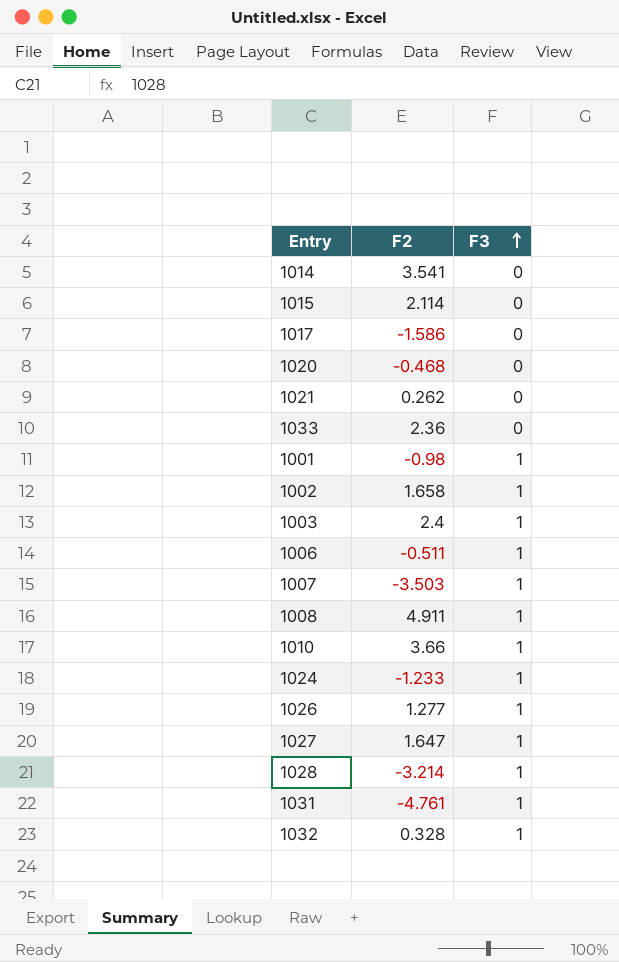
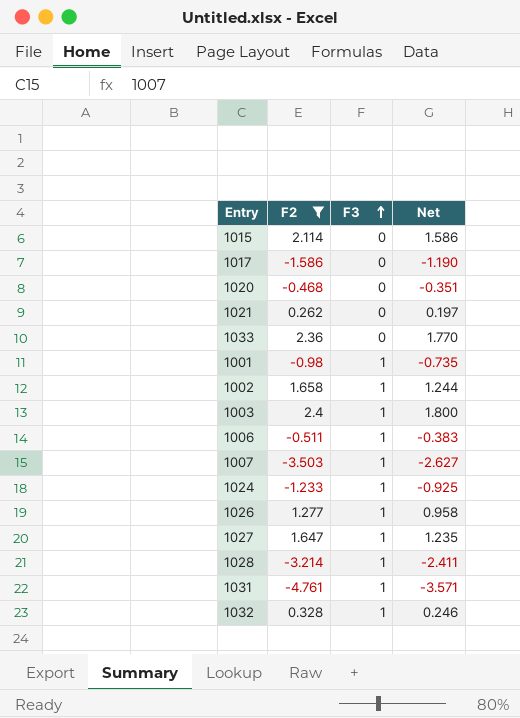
filter: none -> F2 <= 2.4
column Net | formula: none -> [F2] * 0.75

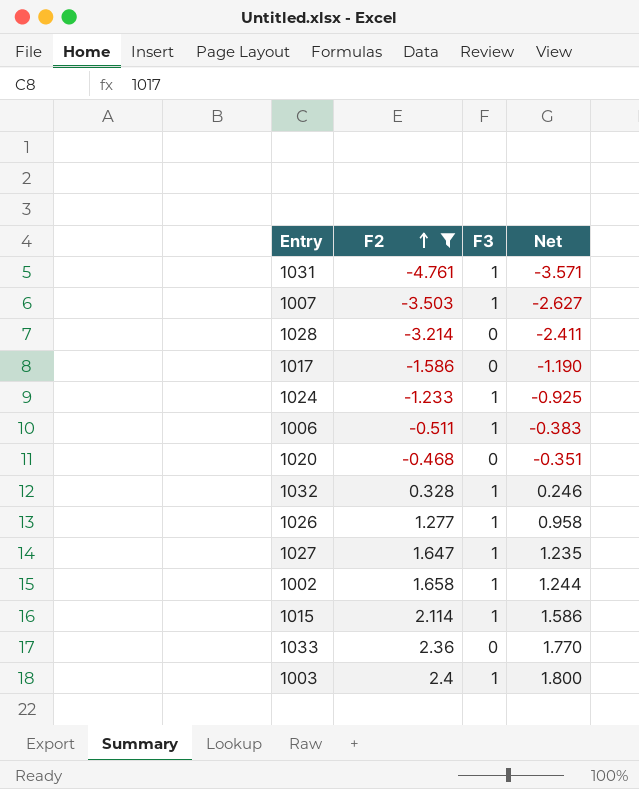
row order: F3 ascending -> F2 ascending
row 1021: 0.262 | 0 | 0.197 -> none
row 1001: -0.98 | 1 | -0.735 -> none
1028 | F3: 1 -> 0
1015 | F3: 0 -> 1

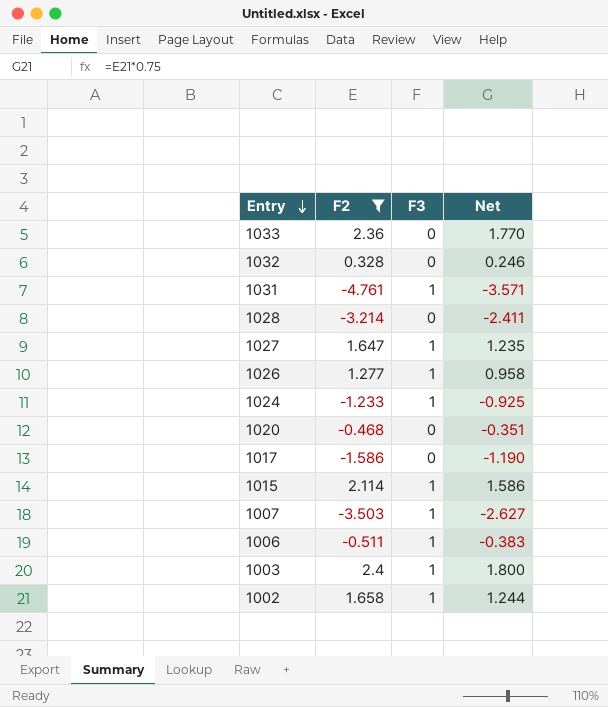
row order: F2 ascending -> Entry descending
1032 | F3: 1 -> 0

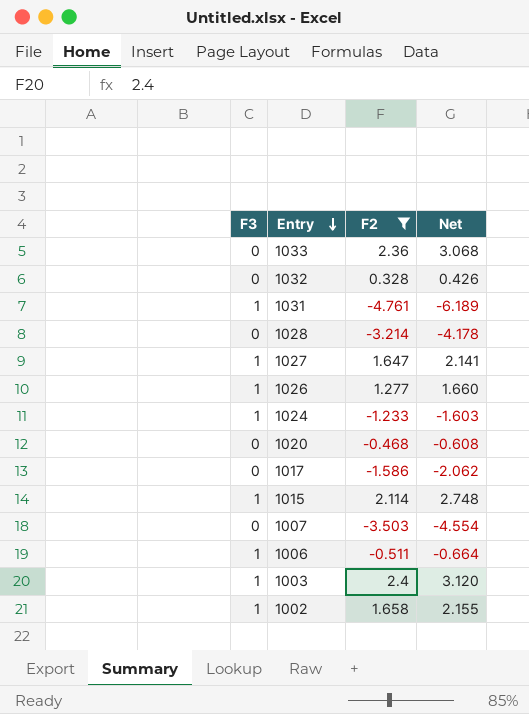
column F3 | position: 3 -> 1
column Net | formula: [F2] * 0.75 -> [F2] * 1.3
1007 | F3: 1 -> 0

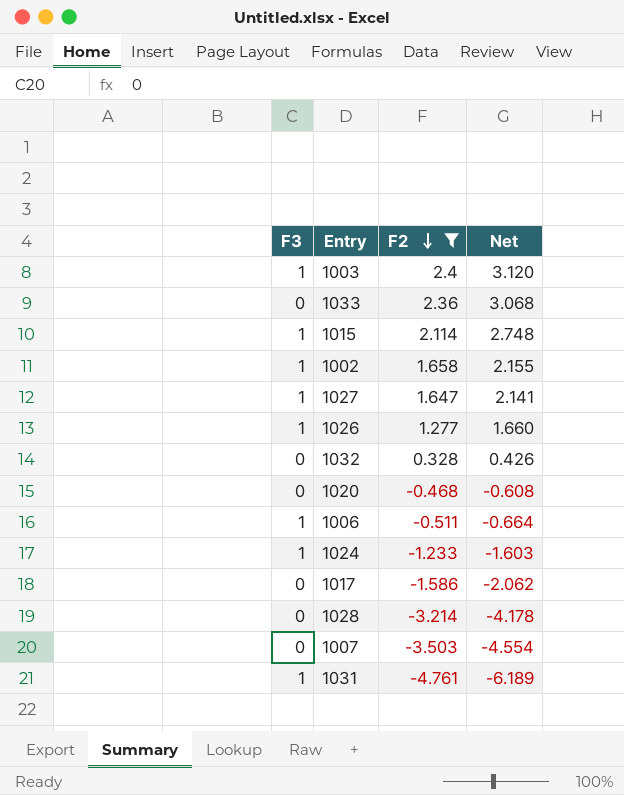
row order: Entry descending -> F2 descending

